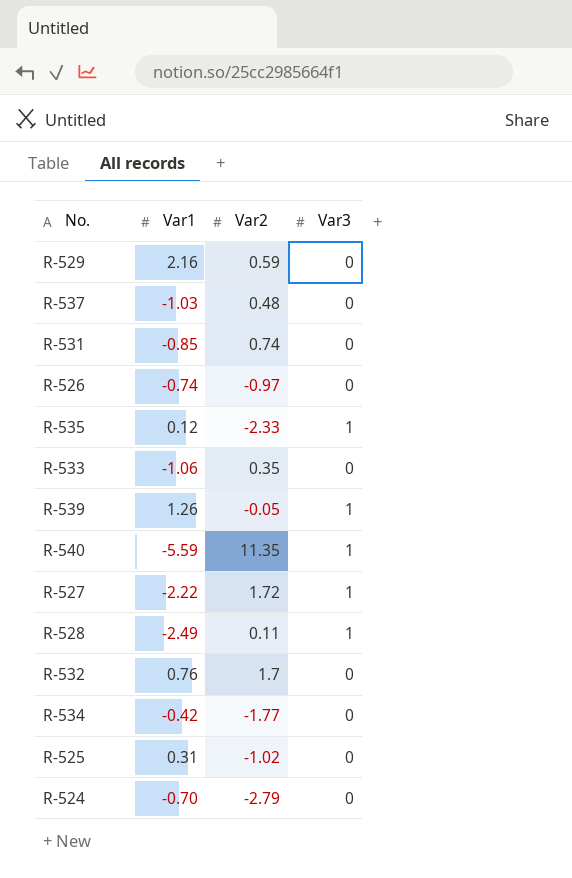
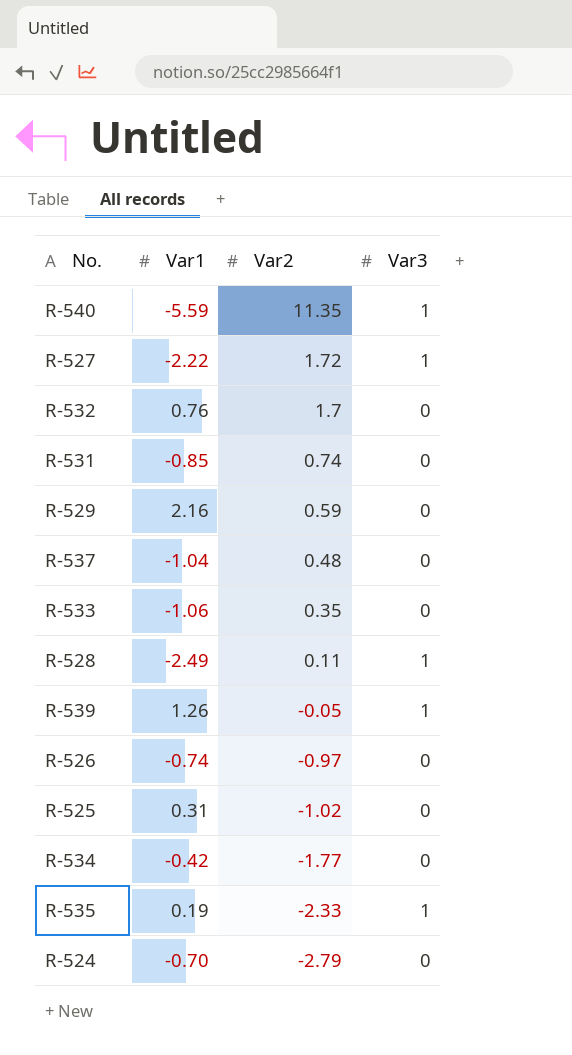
row order: none -> Var2 descending
R-537 | Var1: -1.03 -> -1.04
R-535 | Var1: 0.12 -> 0.19

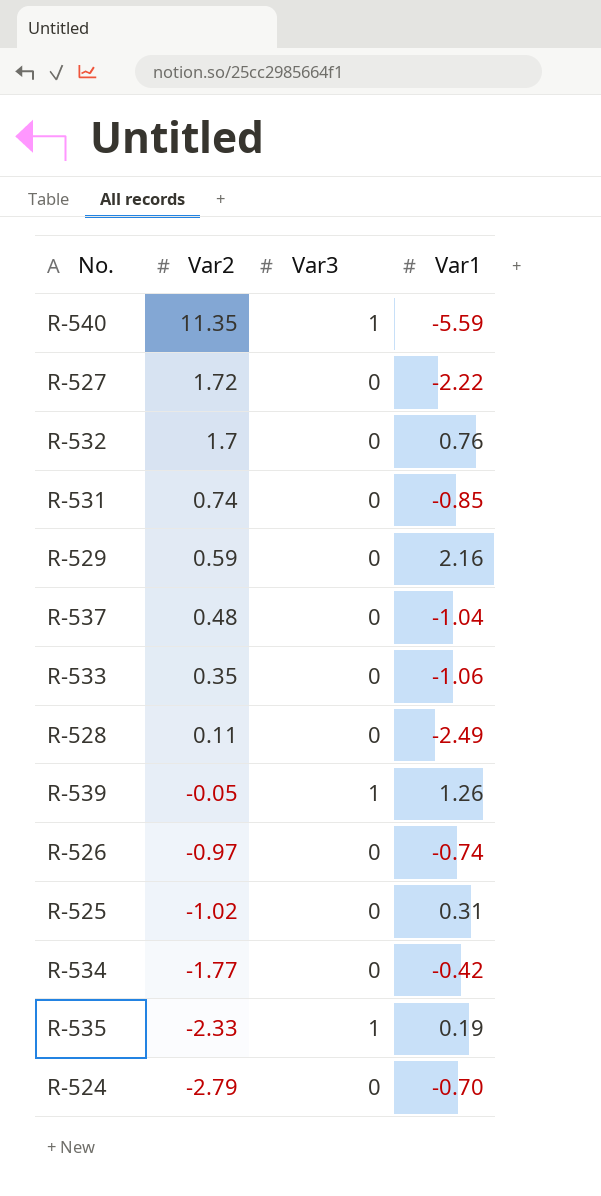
column Var1 | position: 2 -> 4
R-527 | Var3: 1 -> 0
R-528 | Var3: 1 -> 0

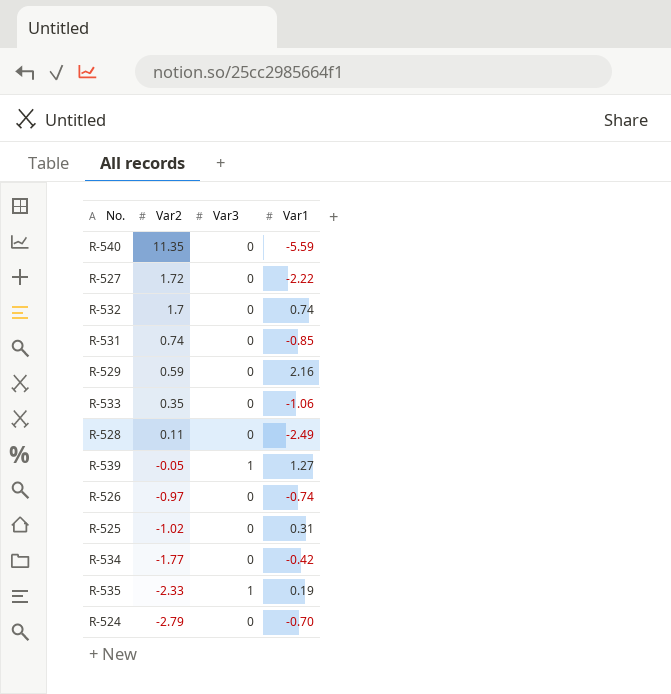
row R-537: 0.48 | 0 | -1.04 -> none
R-540 | Var3: 1 -> 0
R-532 | Var1: 0.76 -> 0.74
R-539 | Var1: 1.26 -> 1.27

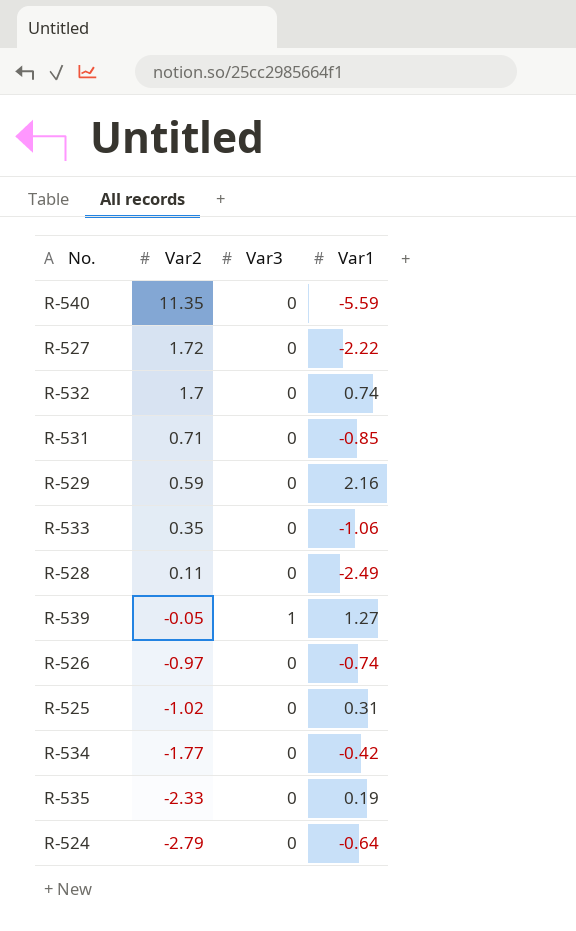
R-531 | Var2: 0.74 -> 0.71
R-535 | Var3: 1 -> 0
R-524 | Var1: -0.70 -> -0.64

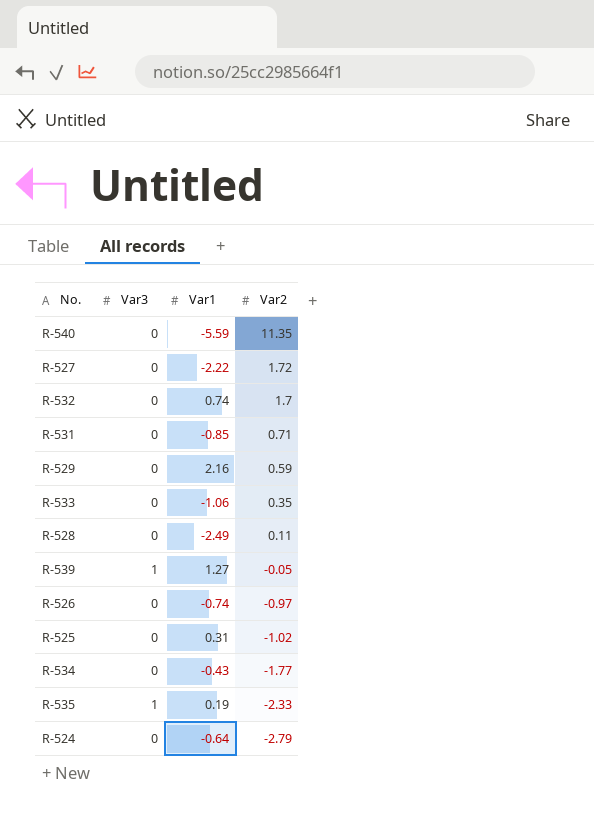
column Var2 | position: 2 -> 4
R-534 | Var1: -0.42 -> -0.43
R-535 | Var3: 0 -> 1

